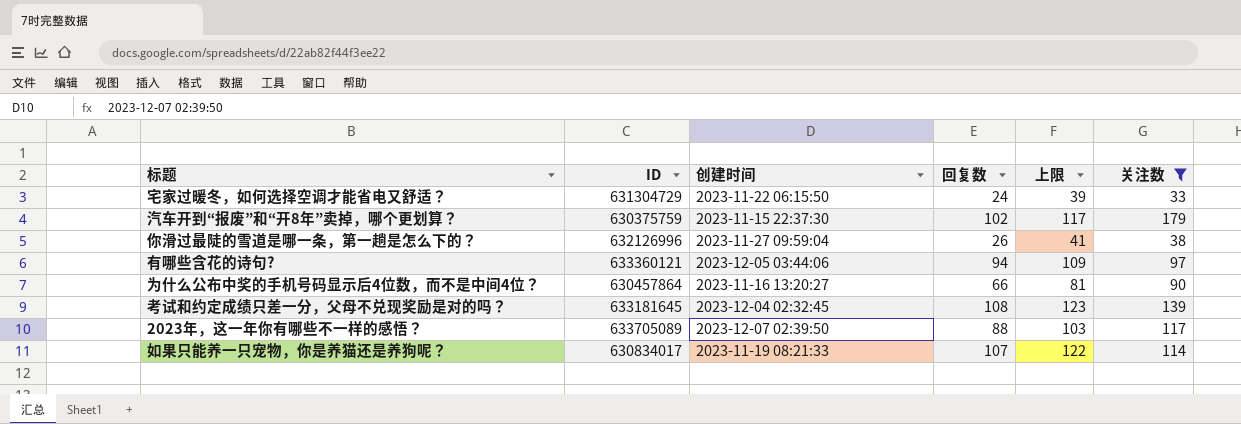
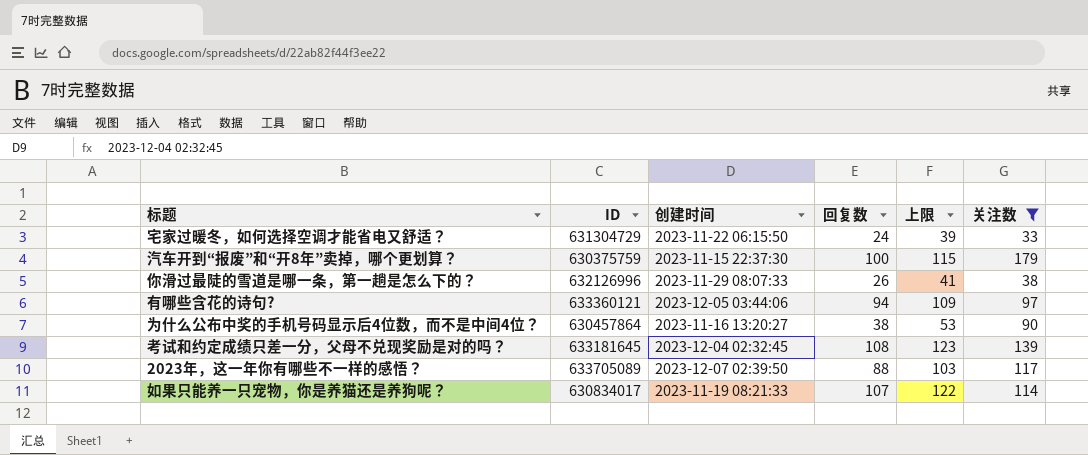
汽车开到“报废”和“开8年”卖掉，哪个更划算？ | 回复数: 102 -> 100
汽车开到“报废”和“开8年”卖掉，哪个更划算？ | 上限: 117 -> 115
你滑过最陡的雪道是哪一条，第一趟是怎么下的？ | 创建时间: 2023-11-27 09:59:04 -> 2023-11-29 08:07:33
为什么公布中奖的手机号码显示后4位数，而不是中间4位？ | 回复数: 66 -> 38
为什么公布中奖的手机号码显示后4位数，而不是中间4位？ | 上限: 81 -> 53

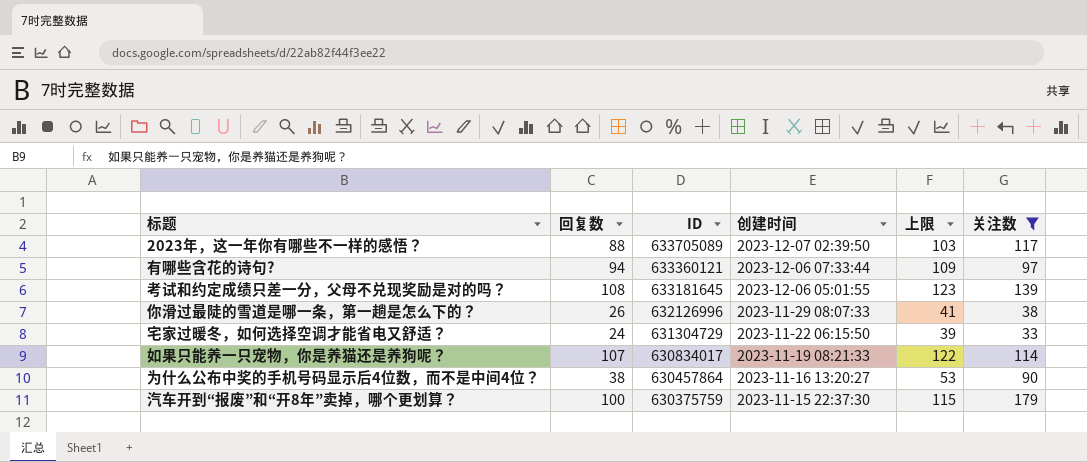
row order: none -> ID descending
column 回复数 | position: 4 -> 2
有哪些含花的诗句? | 创建时间: 2023-12-05 03:44:06 -> 2023-12-06 07:33:44
考试和约定成绩只差一分，父母不兑现奖励是对的吗？ | 创建时间: 2023-12-04 02:32:45 -> 2023-12-06 05:01:55

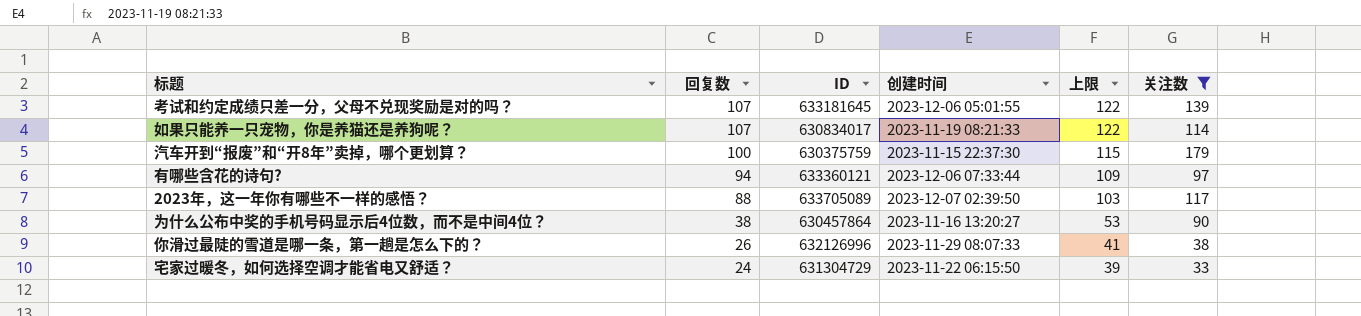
row order: ID descending -> 回复数 descending
考试和约定成绩只差一分，父母不兑现奖励是对的吗？ | 回复数: 108 -> 107
考试和约定成绩只差一分，父母不兑现奖励是对的吗？ | 上限: 123 -> 122

